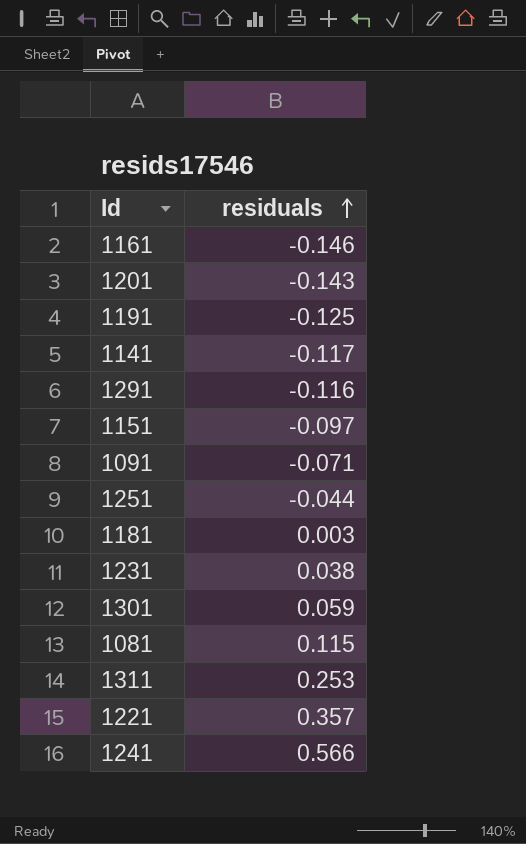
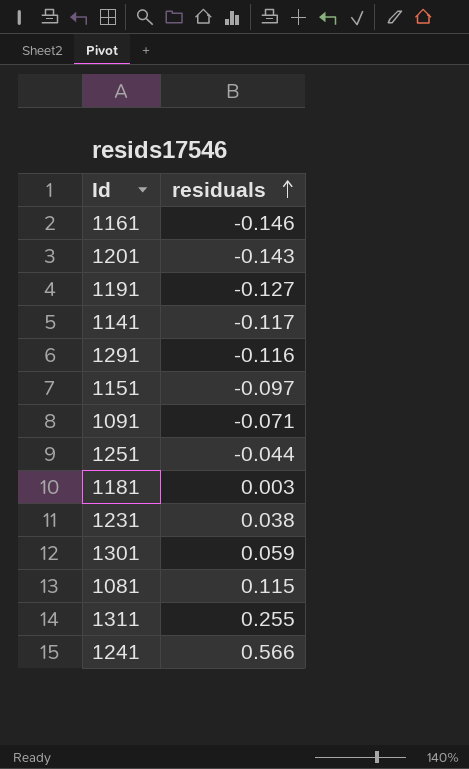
row 1221: 0.357 -> none
1191 | residuals: -0.125 -> -0.127
1311 | residuals: 0.253 -> 0.255

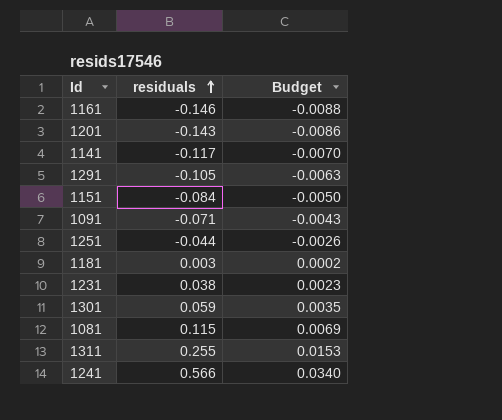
column Budget | formula: none -> [residuals] * 0.06
row 1191: -0.127 -> none
1291 | residuals: -0.116 -> -0.105
1151 | residuals: -0.097 -> -0.084

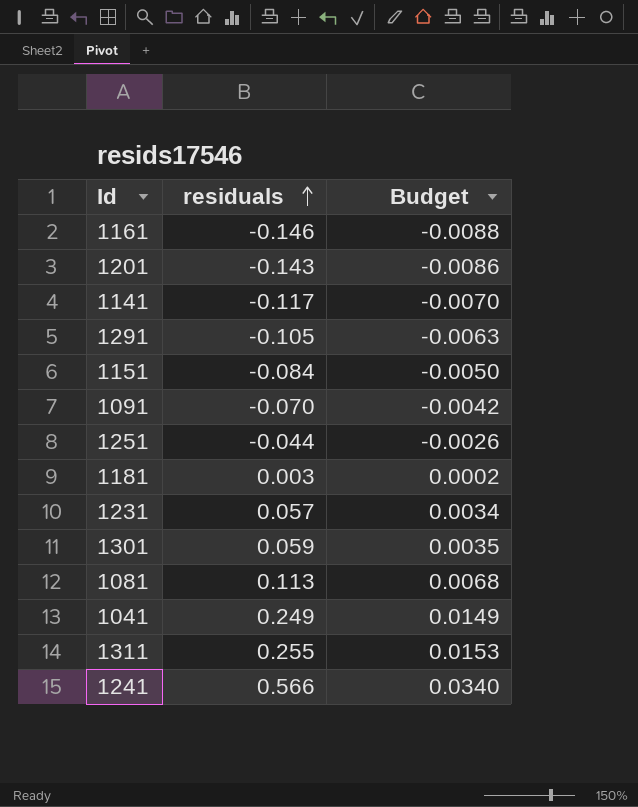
1091 | residuals: -0.071 -> -0.070
1091 | Budget: -0.0043 -> -0.0042
1231 | residuals: 0.038 -> 0.057
1231 | Budget: 0.0023 -> 0.0034
1081 | residuals: 0.115 -> 0.113
1081 | Budget: 0.0069 -> 0.0068
row 1041: none -> 0.249 | 0.0149

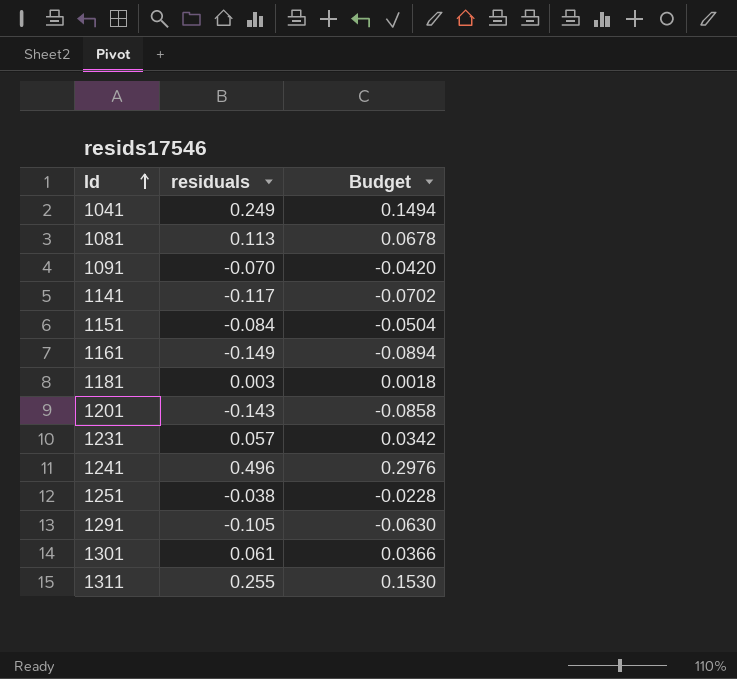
row order: residuals ascending -> Id ascending
column Budget | formula: [residuals] * 0.06 -> [residuals] * 0.6
1161 | residuals: -0.146 -> -0.149
1241 | residuals: 0.566 -> 0.496
1251 | residuals: -0.044 -> -0.038
1301 | residuals: 0.059 -> 0.061

